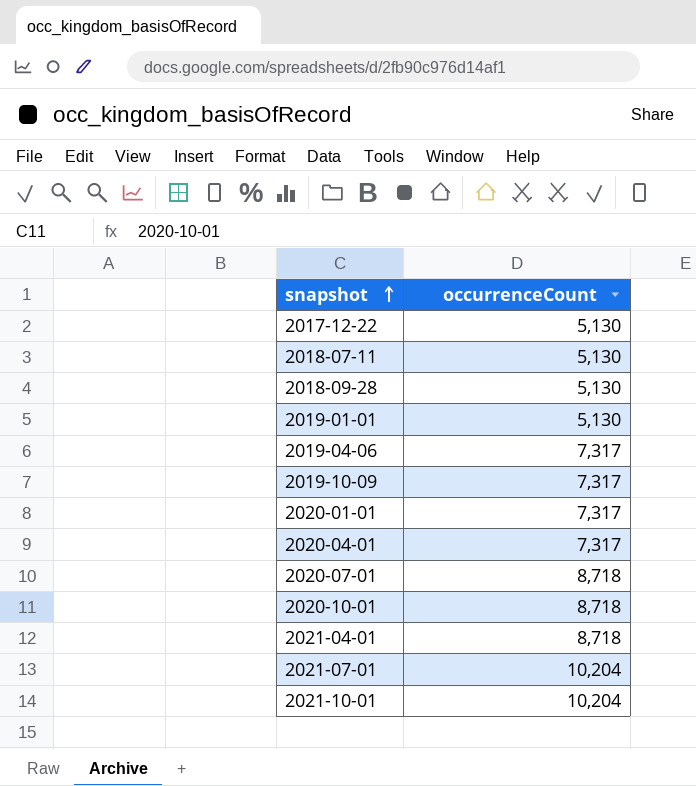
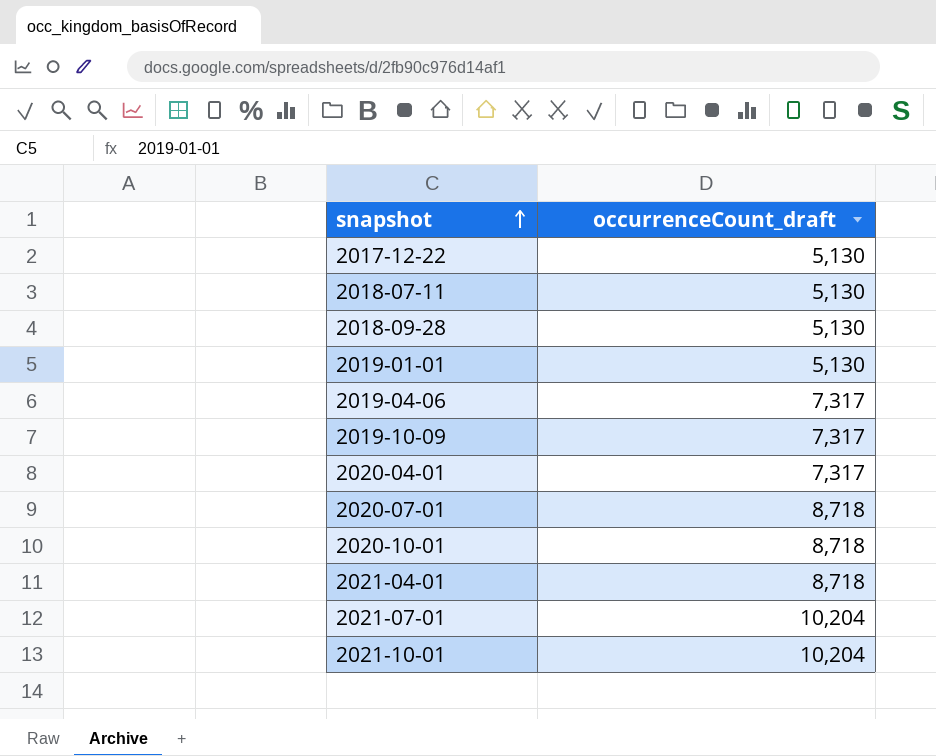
column name: occurrenceCount -> occurrenceCount_draft
row 2020-01-01: 7,317 -> none

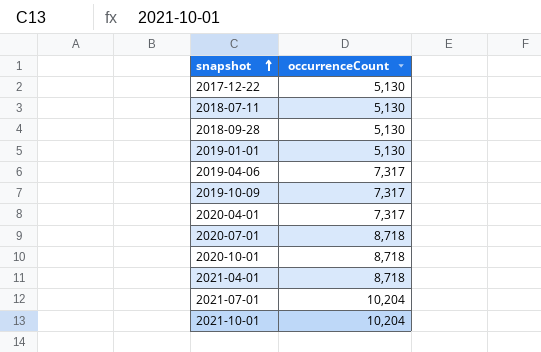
column name: occurrenceCount_draft -> occurrenceCount

